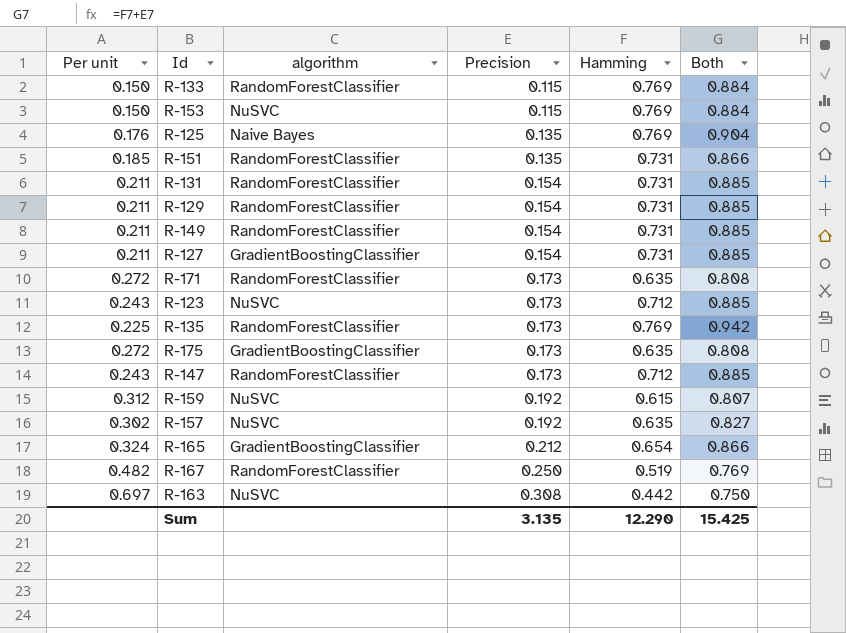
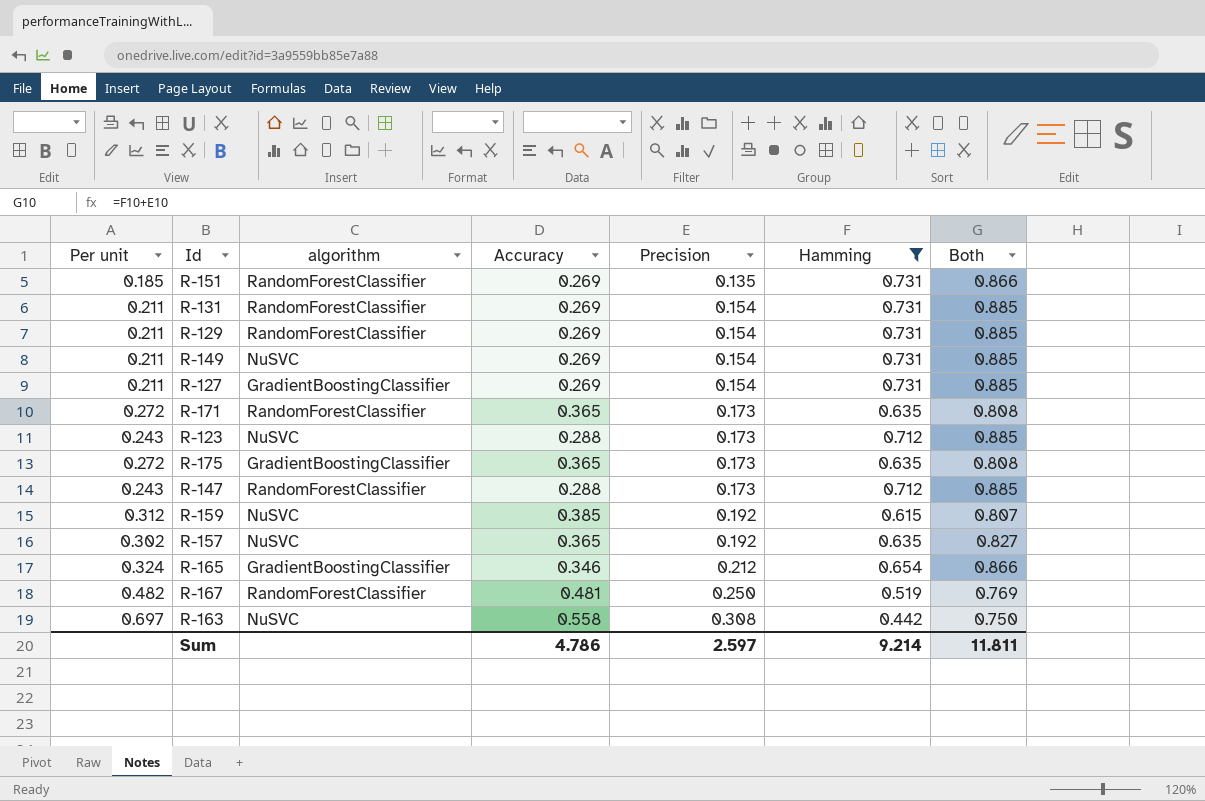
filter: none -> Hamming != 0.769
column Accuracy | position: none -> 4
R-149 | algorithm: RandomForestClassifier -> NuSVC
Sum | Precision: 3.135 -> 2.597
Sum | Hamming: 12.290 -> 9.214
Sum | Both: 15.425 -> 11.811

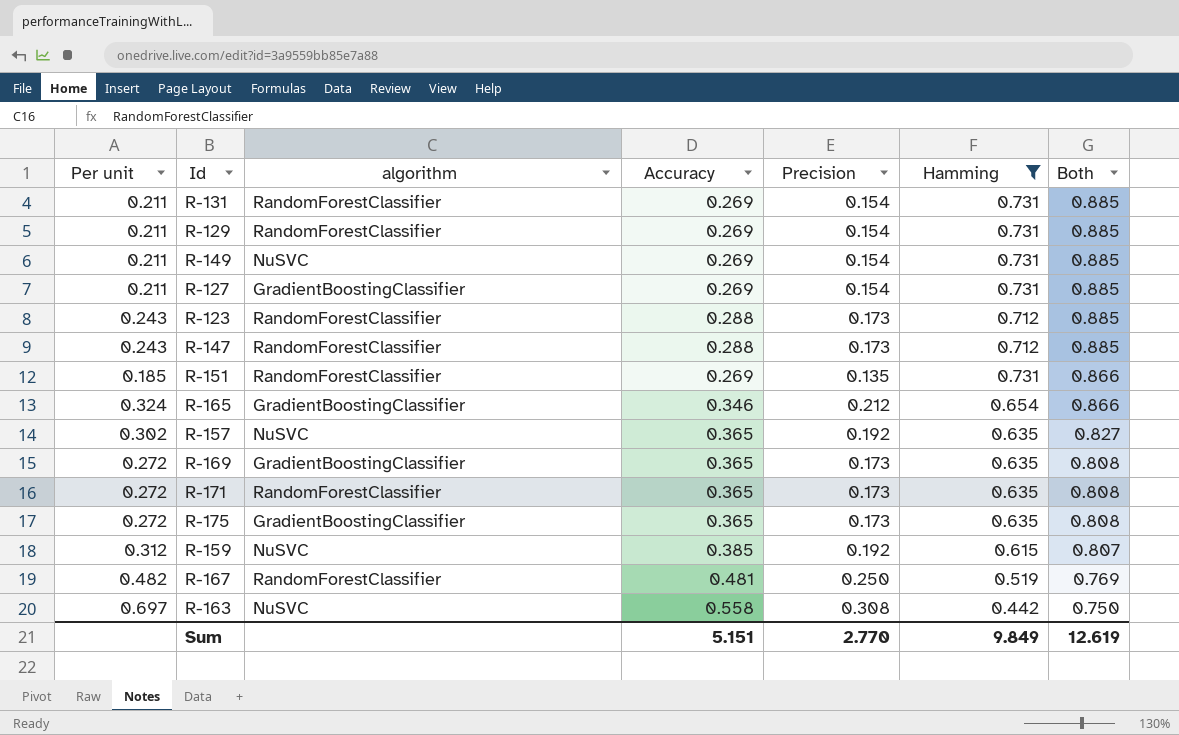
row order: Precision ascending -> Both descending
R-123 | algorithm: NuSVC -> RandomForestClassifier
row R-169: none -> 0.272 | GradientBoostingClassifier | 0.365 | 0.173 | 0.635 | 0.808
Sum | Accuracy: 4.786 -> 5.151
Sum | Precision: 2.597 -> 2.770
Sum | Hamming: 9.214 -> 9.849
Sum | Both: 11.811 -> 12.619

